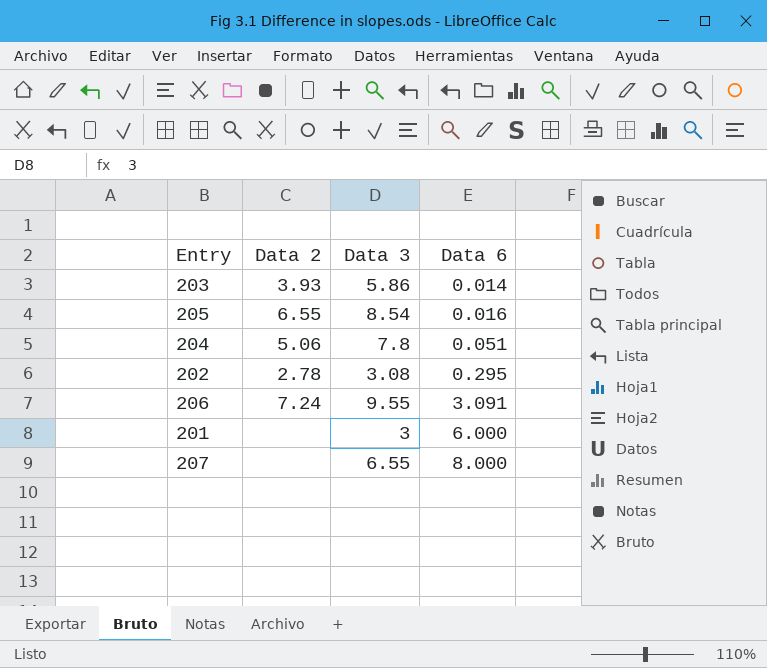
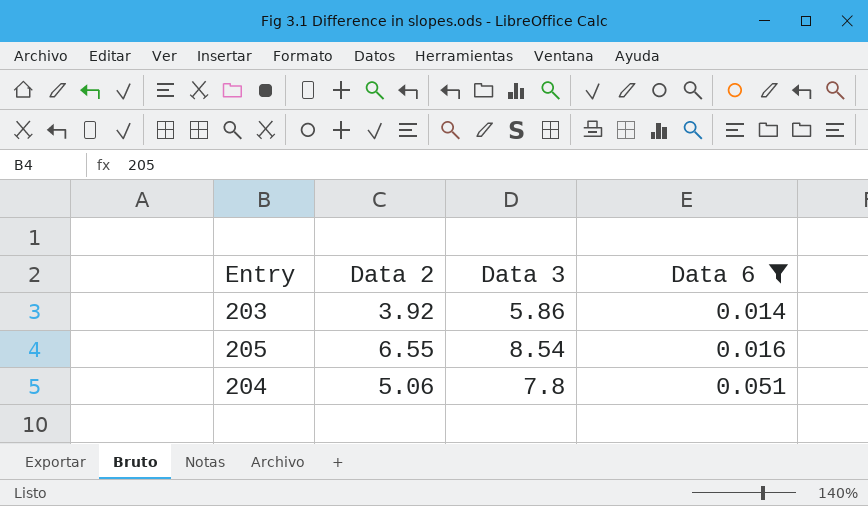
filter: none -> Data 6 <= 0.051
203 | Data 2: 3.93 -> 3.92

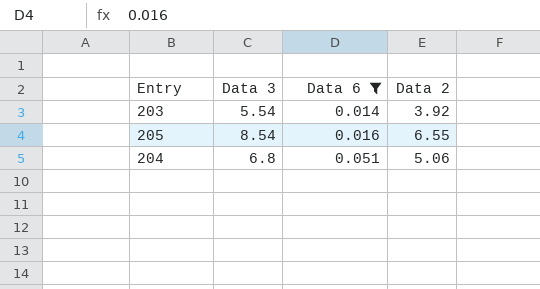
column Data 2 | position: 2 -> 4
203 | Data 3: 5.86 -> 5.54
204 | Data 3: 7.8 -> 6.8

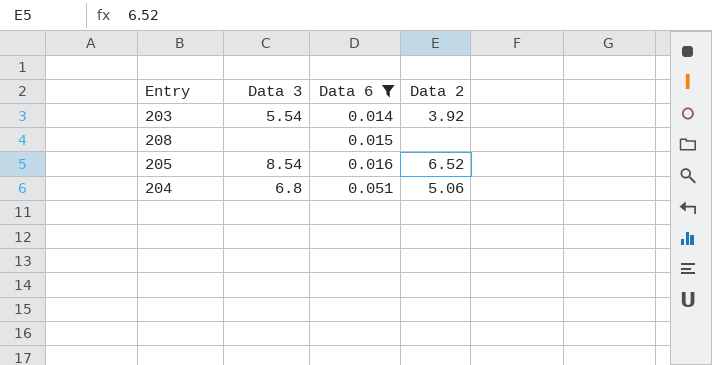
row 208: none -> none | 0.015 | none
205 | Data 2: 6.55 -> 6.52

